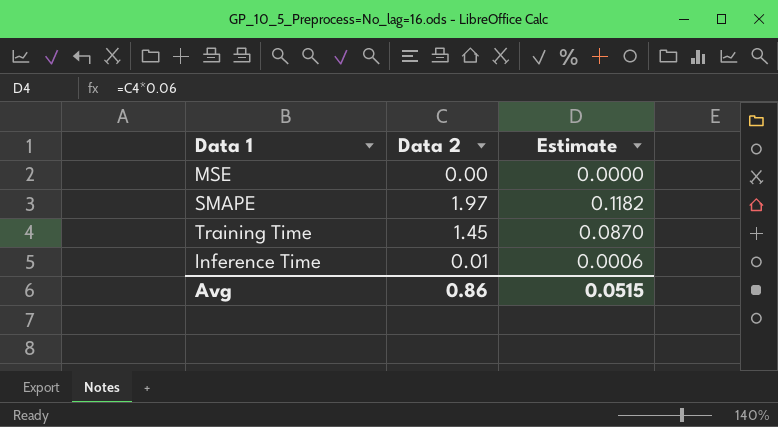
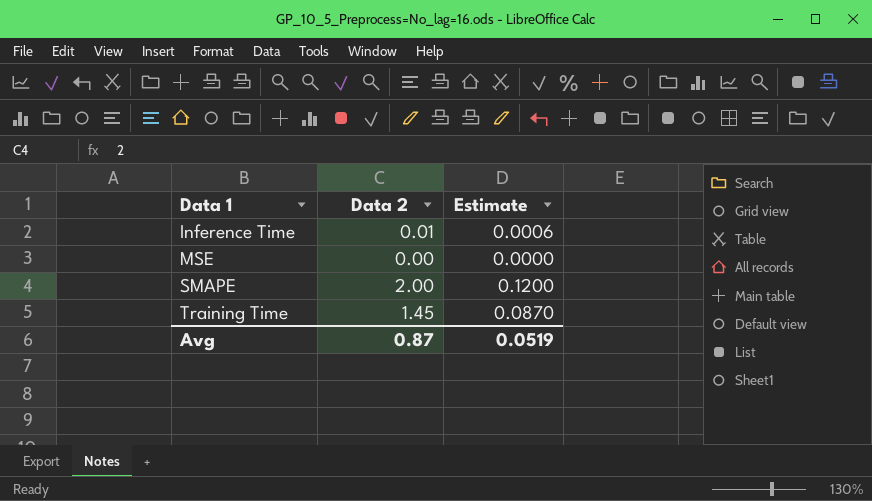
row order: none -> Data 1 ascending
SMAPE | Data 2: 1.97 -> 2.00
SMAPE | Estimate: 0.1182 -> 0.1200
Avg | Data 2: 0.86 -> 0.87
Avg | Estimate: 0.0515 -> 0.0519

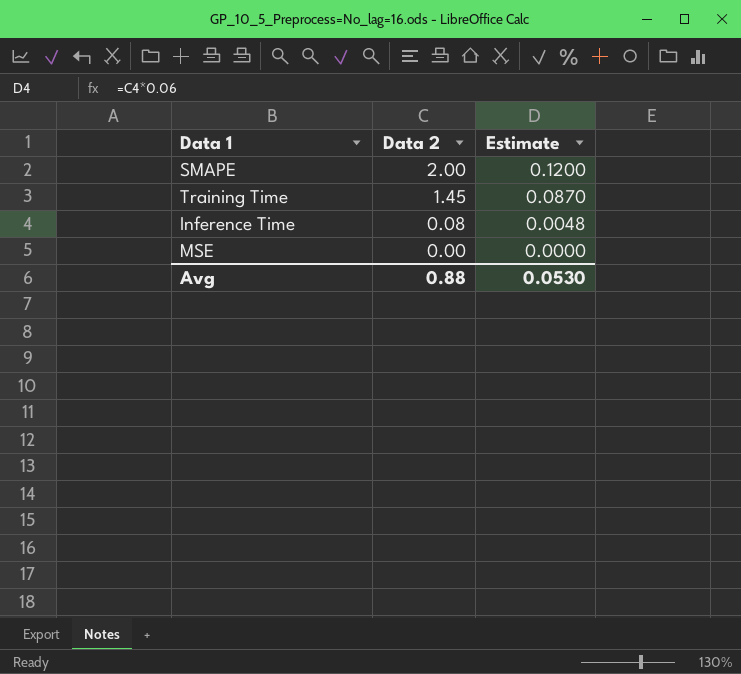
row order: Data 1 ascending -> Data 2 descending
Inference Time | Data 2: 0.01 -> 0.08
Inference Time | Estimate: 0.0006 -> 0.0048
Avg | Data 2: 0.87 -> 0.88
Avg | Estimate: 0.0519 -> 0.0530

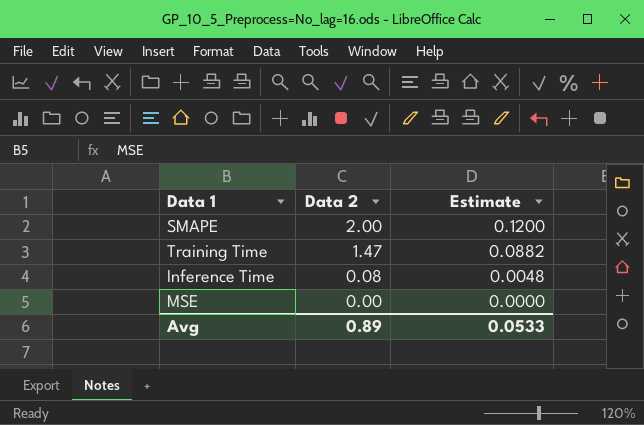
Training Time | Data 2: 1.45 -> 1.47
Training Time | Estimate: 0.0870 -> 0.0882
Avg | Data 2: 0.88 -> 0.89
Avg | Estimate: 0.0530 -> 0.0533

